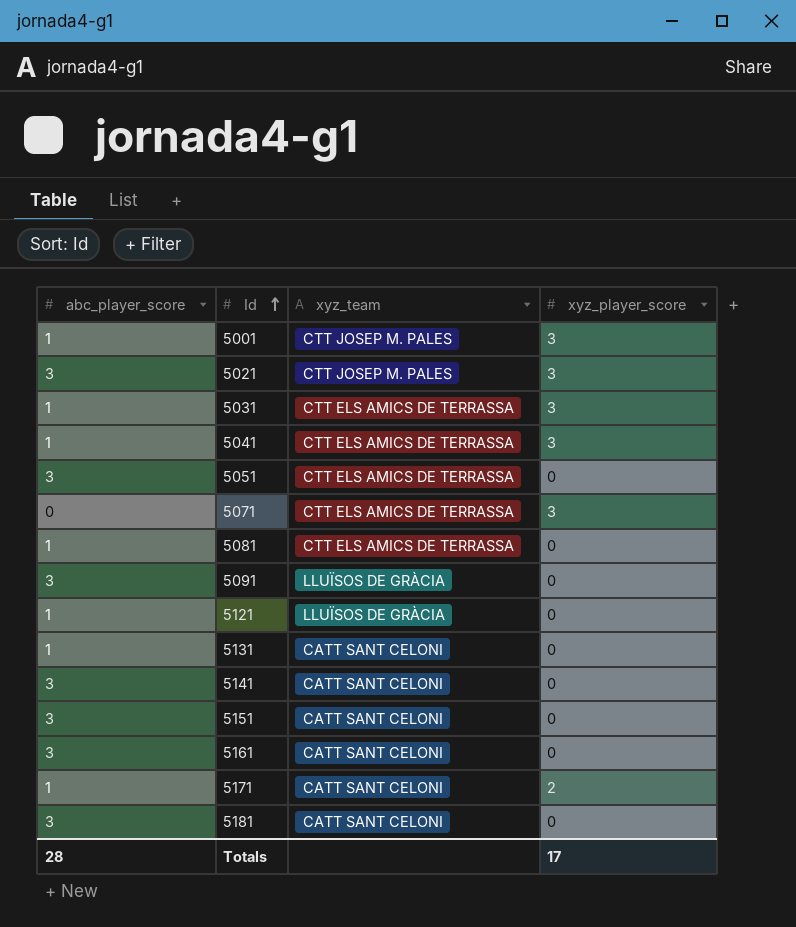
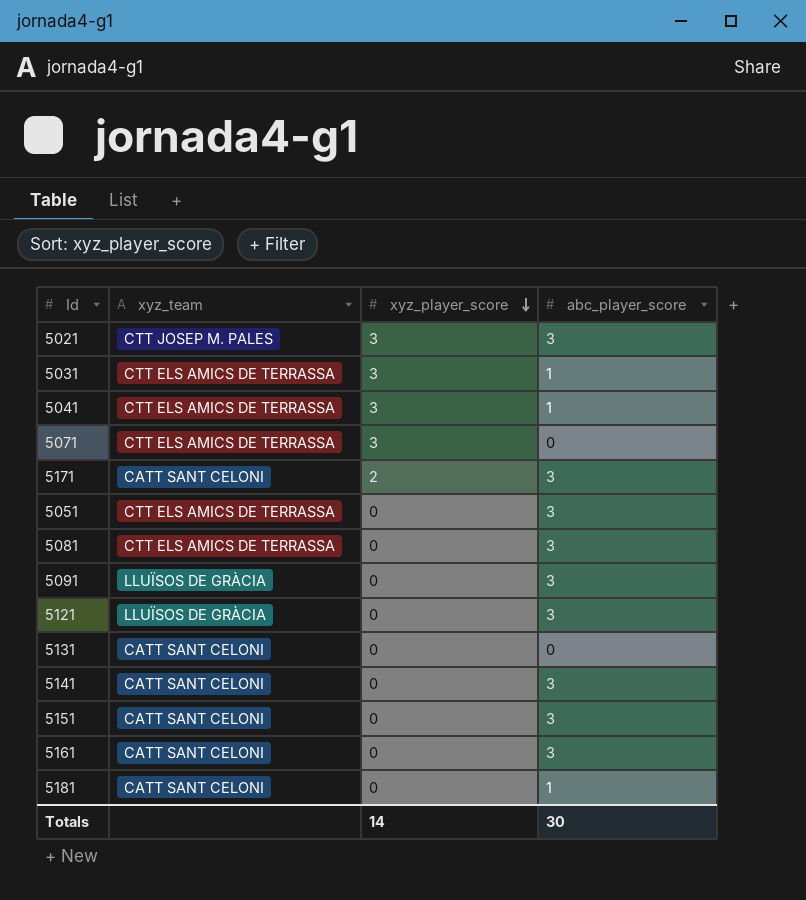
row order: Id ascending -> xyz_player_score descending
column abc_player_score | position: 1 -> 4
row 5001: 1 | CTT JOSEP M. PALES | 3 -> none
5171 | abc_player_score: 1 -> 3
5081 | abc_player_score: 1 -> 3
5121 | abc_player_score: 1 -> 3
5131 | abc_player_score: 1 -> 0
5181 | abc_player_score: 3 -> 1
Totals | xyz_player_score: 17 -> 14
Totals | abc_player_score: 28 -> 30

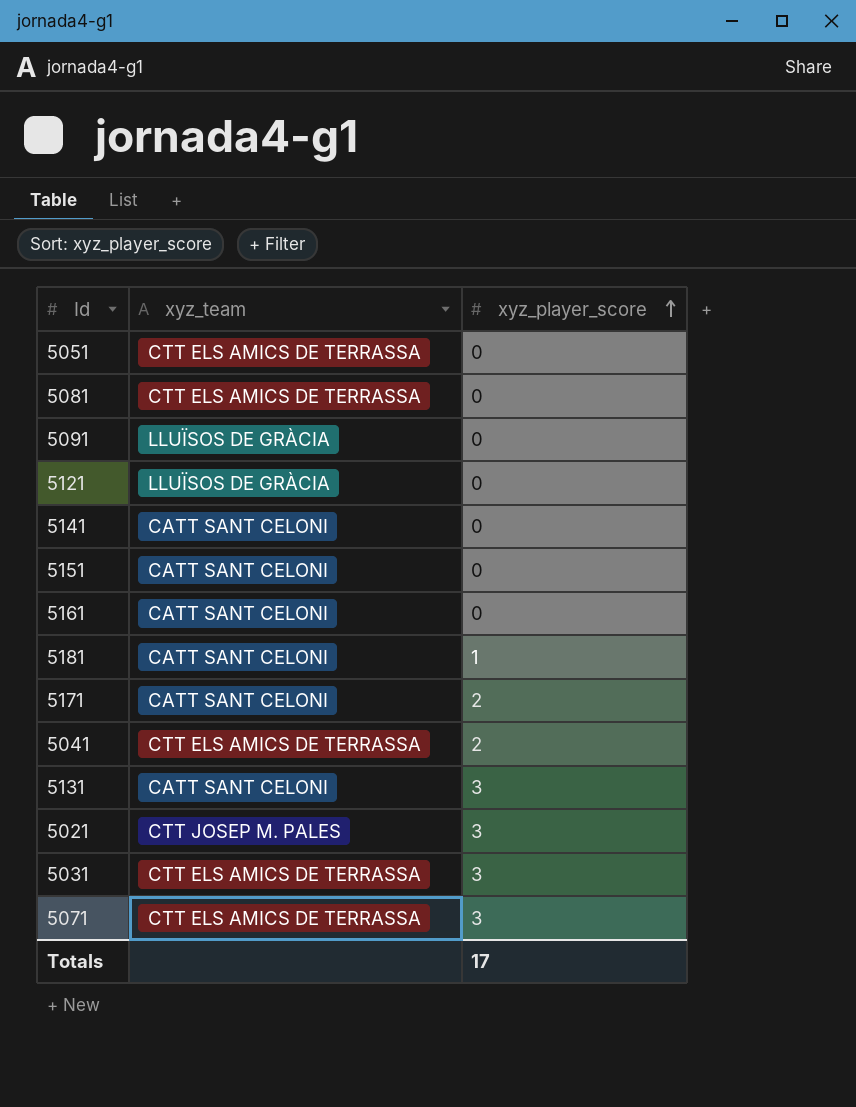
row order: xyz_player_score descending -> xyz_player_score ascending
column abc_player_score | position: 4 -> none
5181 | xyz_player_score: 0 -> 1
5041 | xyz_player_score: 3 -> 2
5131 | xyz_player_score: 0 -> 3
Totals | xyz_player_score: 14 -> 17

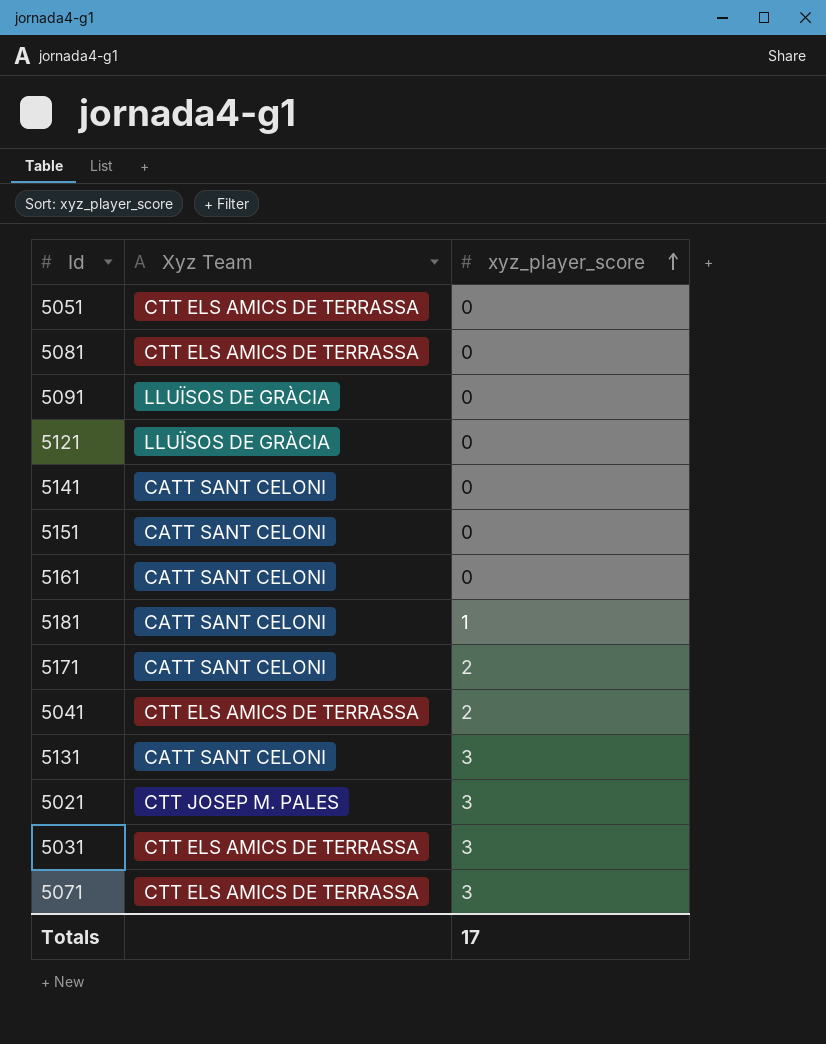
column name: xyz_team -> Xyz Team

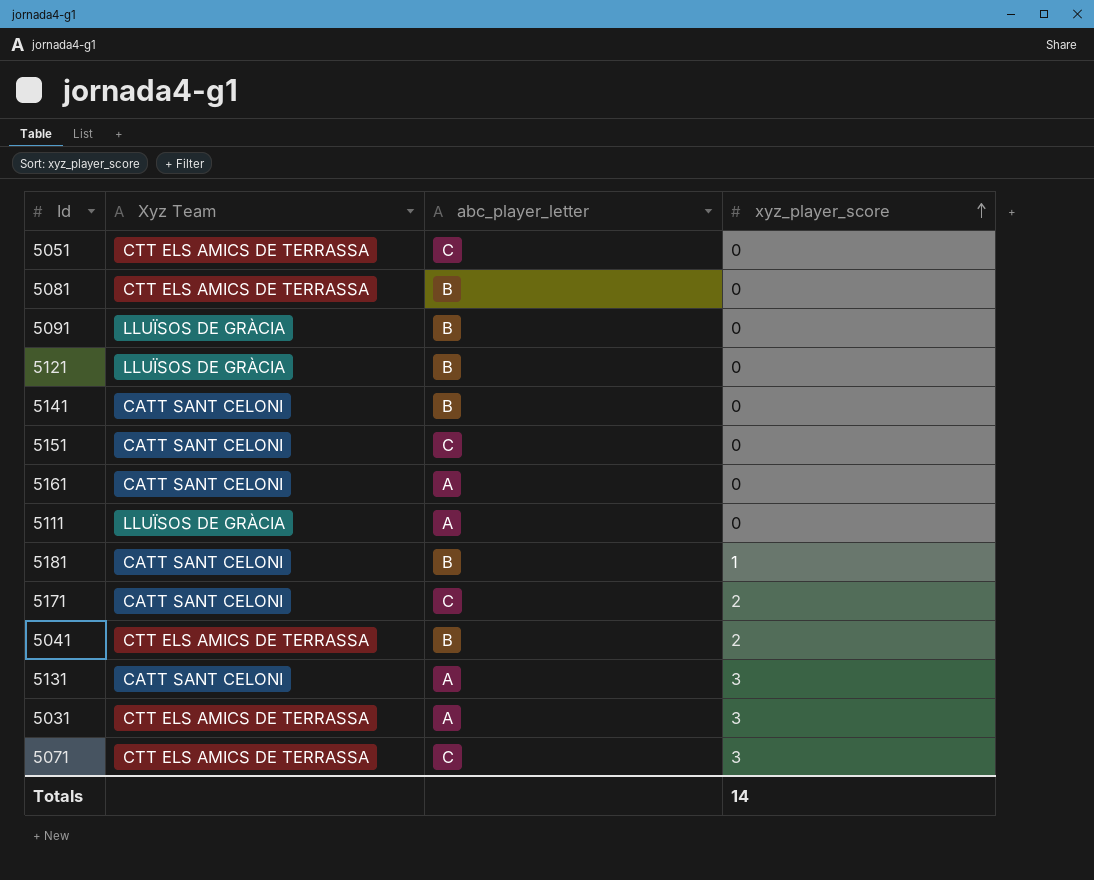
column abc_player_letter | position: none -> 3
row 5021: CTT JOSEP M. PALES | 3 -> none
row 5111: none -> LLUÏSOS DE GRÀCIA | A | 0
Totals | xyz_player_score: 17 -> 14

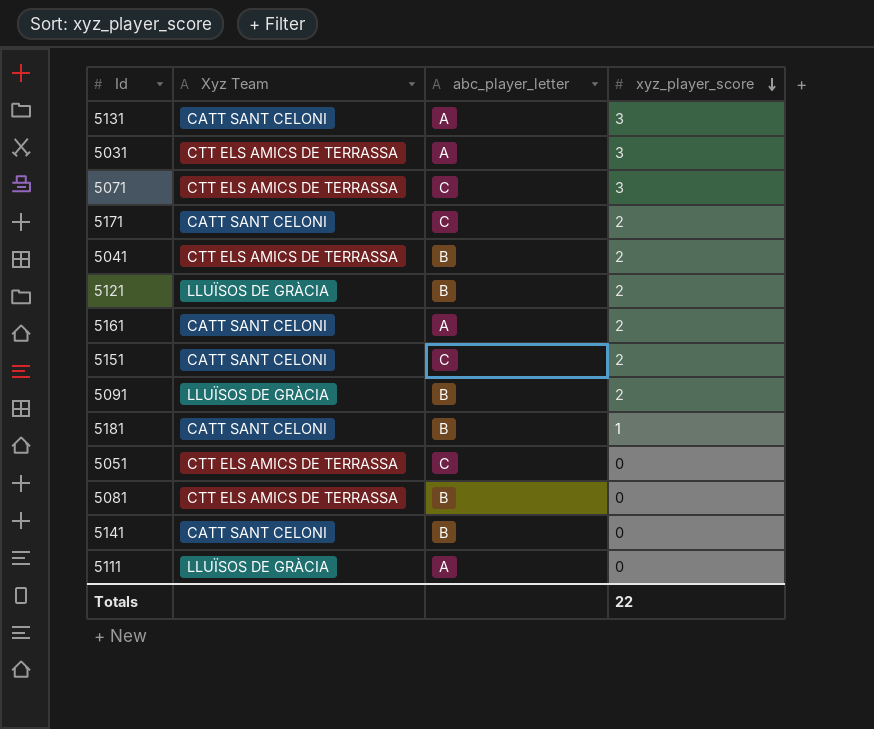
row order: xyz_player_score ascending -> xyz_player_score descending
5121 | xyz_player_score: 0 -> 2
5161 | xyz_player_score: 0 -> 2
5151 | xyz_player_score: 0 -> 2
5091 | xyz_player_score: 0 -> 2
Totals | xyz_player_score: 14 -> 22

